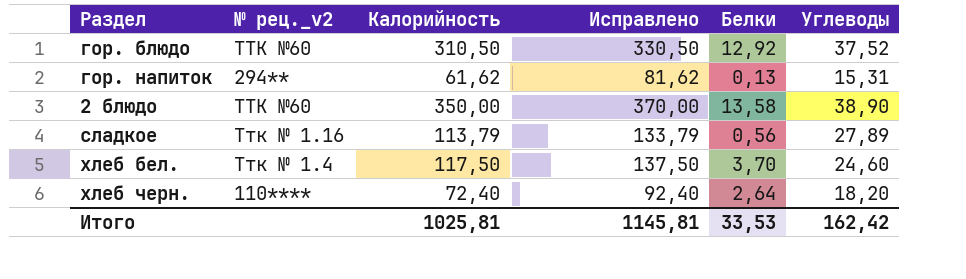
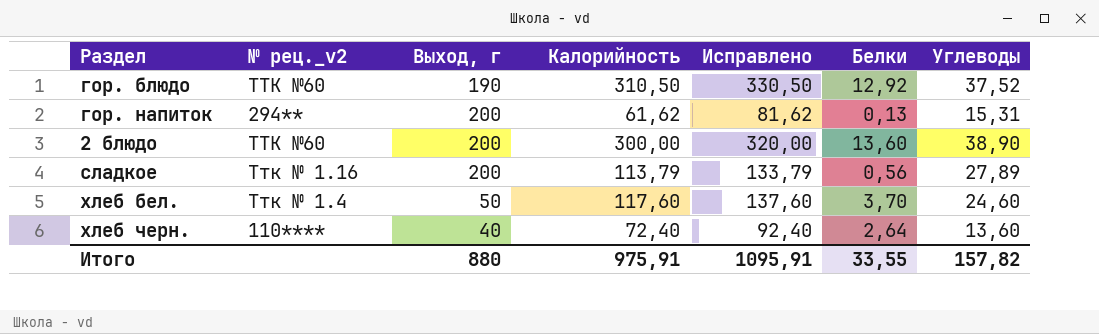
column Выход, г | position: none -> 3
2 блюдо | Калорийность: 350,00 -> 300,00
2 блюдо | Исправлено: 370,00 -> 320,00
2 блюдо | Белки: 13,58 -> 13,60
хлеб бел. | Калорийность: 117,50 -> 117,60
хлеб бел. | Исправлено: 137,50 -> 137,60
хлеб черн. | Углеводы: 18,20 -> 13,60
Итого | Калорийность: 1025,81 -> 975,91
Итого | Исправлено: 1145,81 -> 1095,91
Итого | Белки: 33,53 -> 33,55
Итого | Углеводы: 162,42 -> 157,82

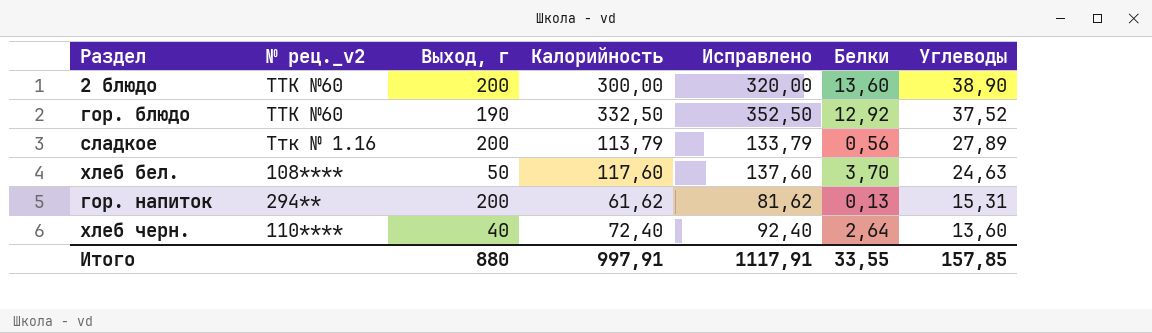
row order: none -> Углеводы descending
гор. блюдо | Калорийность: 310,50 -> 332,50
гор. блюдо | Исправлено: 330,50 -> 352,50
хлеб бел. | № рец._v2: Ттк № 1.4 -> 108****
хлеб бел. | Углеводы: 24,60 -> 24,63
Итого | Калорийность: 975,91 -> 997,91
Итого | Исправлено: 1095,91 -> 1117,91
Итого | Углеводы: 157,82 -> 157,85

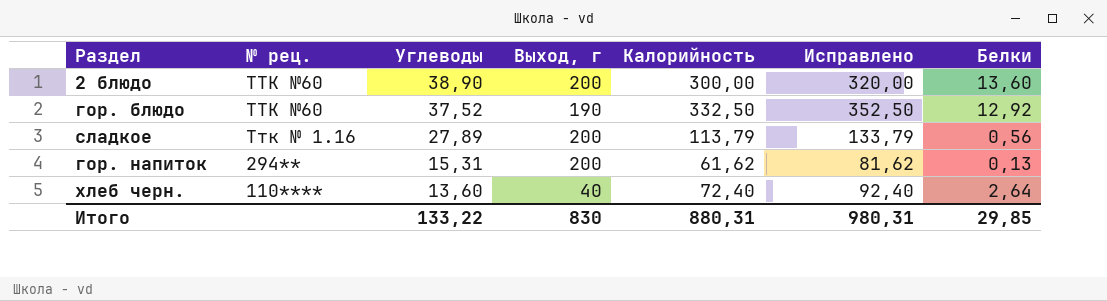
column name: № рец._v2 -> № рец.
column Углеводы | position: 7 -> 3
row хлеб бел.: 108**** | 50 | 117,60 | 137,60 | 3,70 | 24,63 -> none
Итого | Углеводы: 157,85 -> 133,22
Итого | Выход, г: 880 -> 830
Итого | Калорийность: 997,91 -> 880,31
Итого | Исправлено: 1117,91 -> 980,31
Итого | Белки: 33,55 -> 29,85

